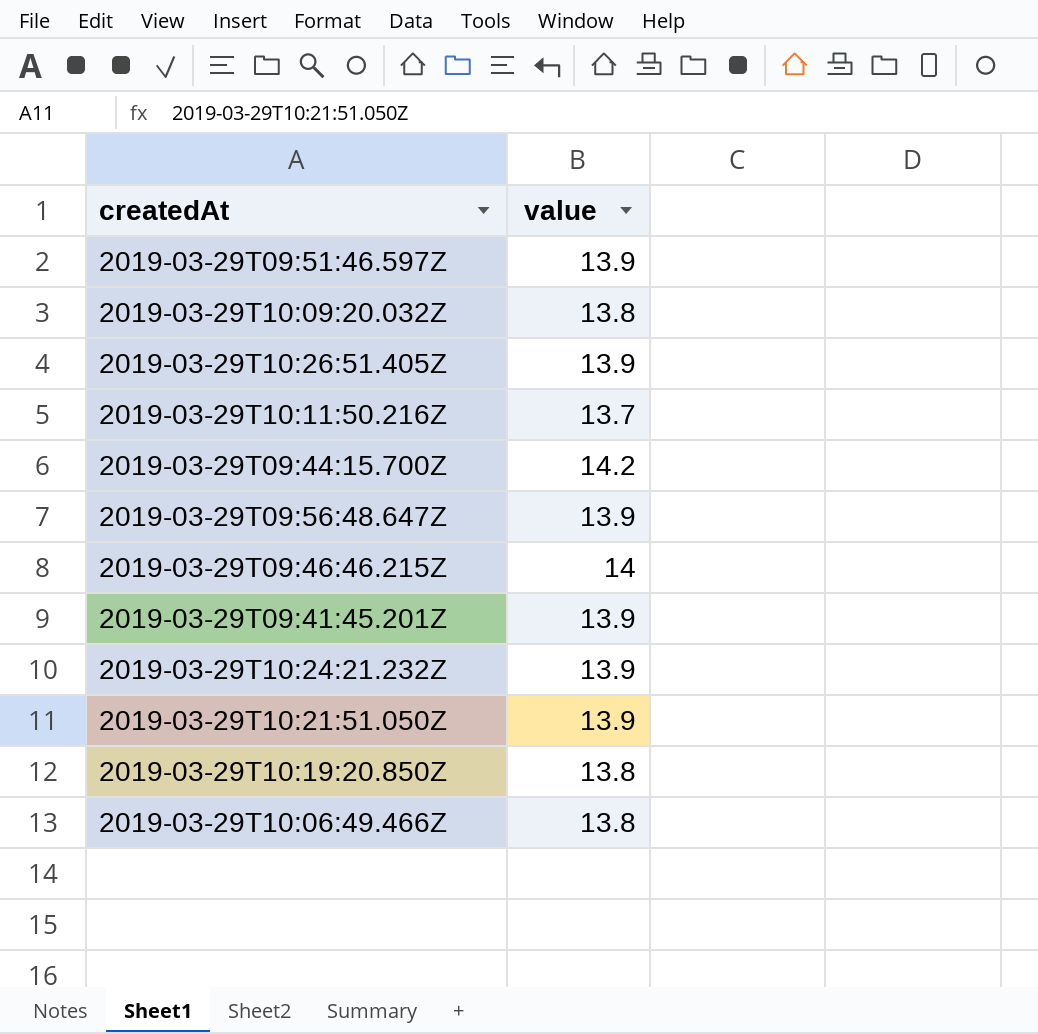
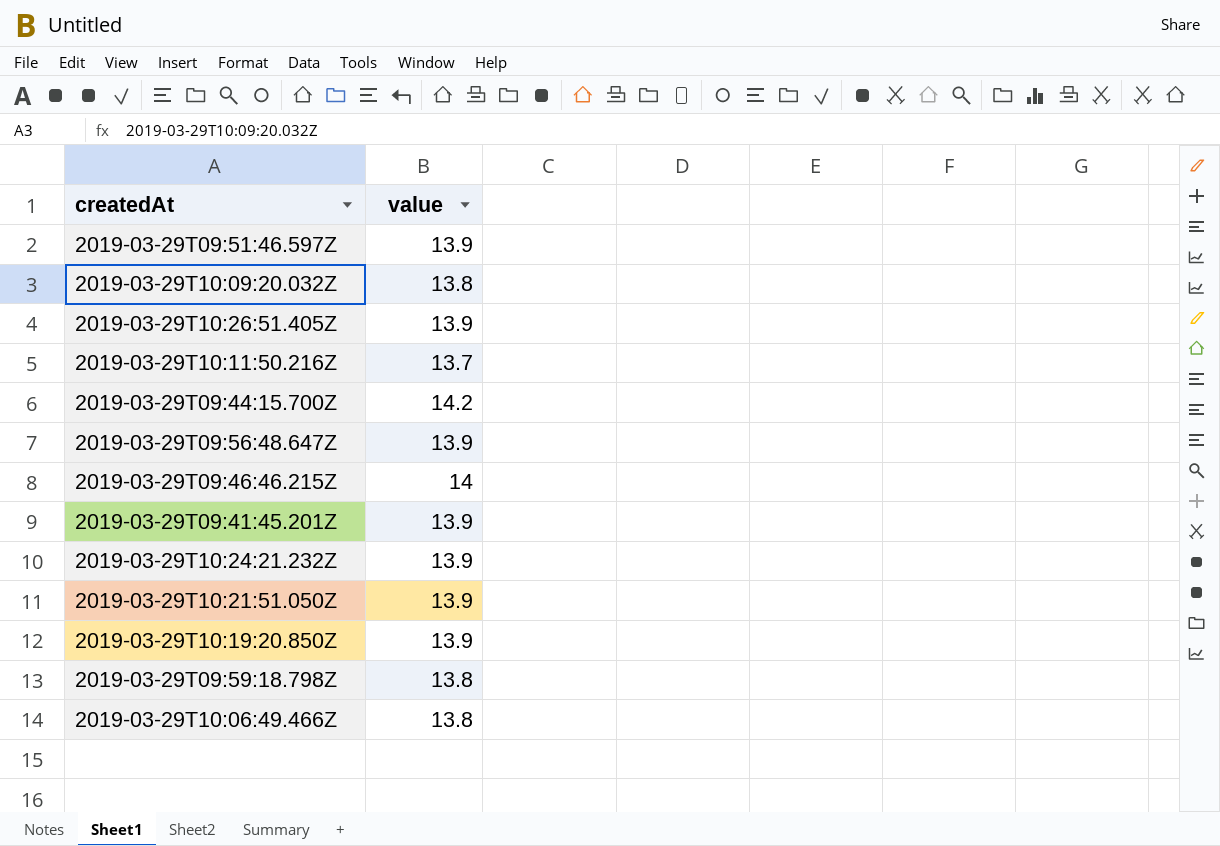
2019-03-29T10:19:20.850Z | value: 13.8 -> 13.9
row 2019-03-29T09:59:18.798Z: none -> 13.8

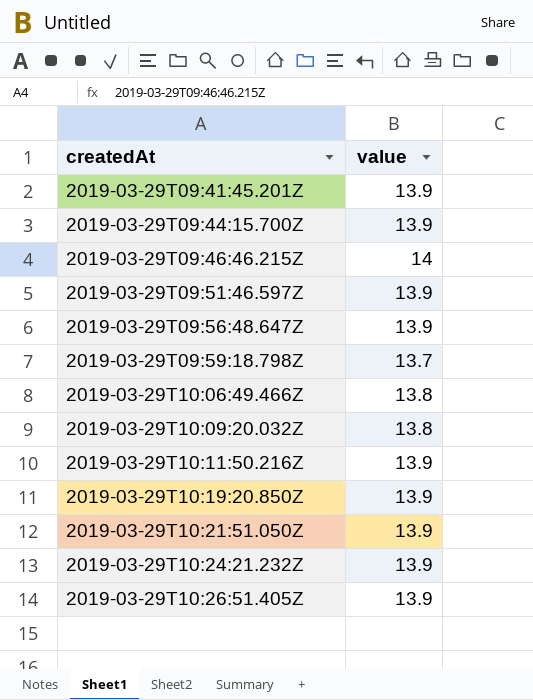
row order: none -> createdAt ascending
2019-03-29T09:44:15.700Z | value: 14.2 -> 13.9
2019-03-29T09:59:18.798Z | value: 13.8 -> 13.7
2019-03-29T10:11:50.216Z | value: 13.7 -> 13.9

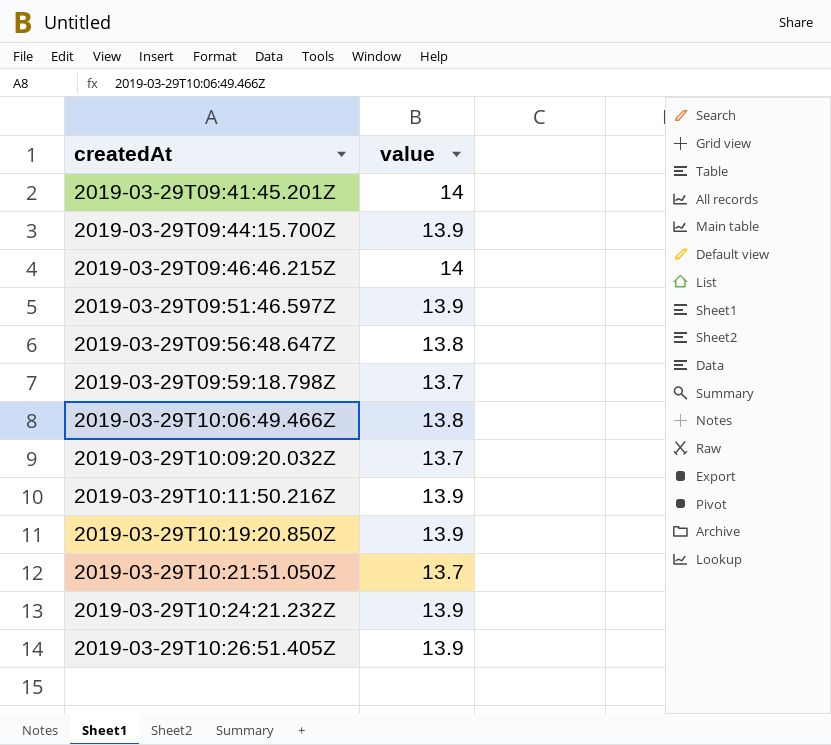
2019-03-29T09:41:45.201Z | value: 13.9 -> 14
2019-03-29T09:56:48.647Z | value: 13.9 -> 13.8
2019-03-29T10:09:20.032Z | value: 13.8 -> 13.7
2019-03-29T10:21:51.050Z | value: 13.9 -> 13.7

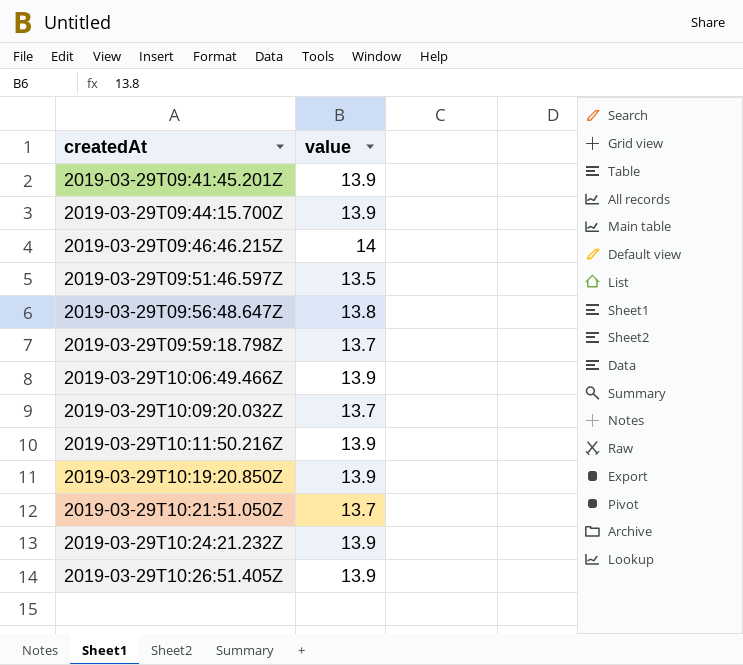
2019-03-29T09:41:45.201Z | value: 14 -> 13.9
2019-03-29T09:51:46.597Z | value: 13.9 -> 13.5
2019-03-29T10:06:49.466Z | value: 13.8 -> 13.9

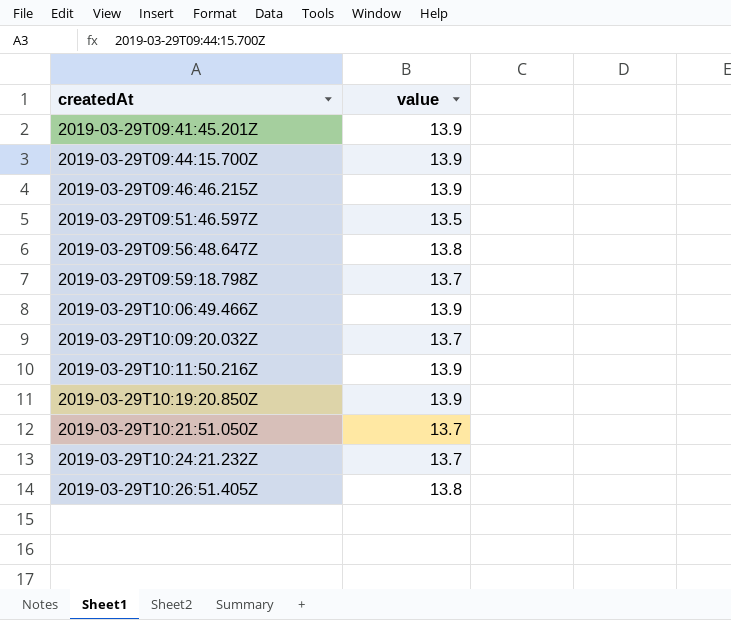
2019-03-29T09:46:46.215Z | value: 14 -> 13.9
2019-03-29T10:24:21.232Z | value: 13.9 -> 13.7
2019-03-29T10:26:51.405Z | value: 13.9 -> 13.8

